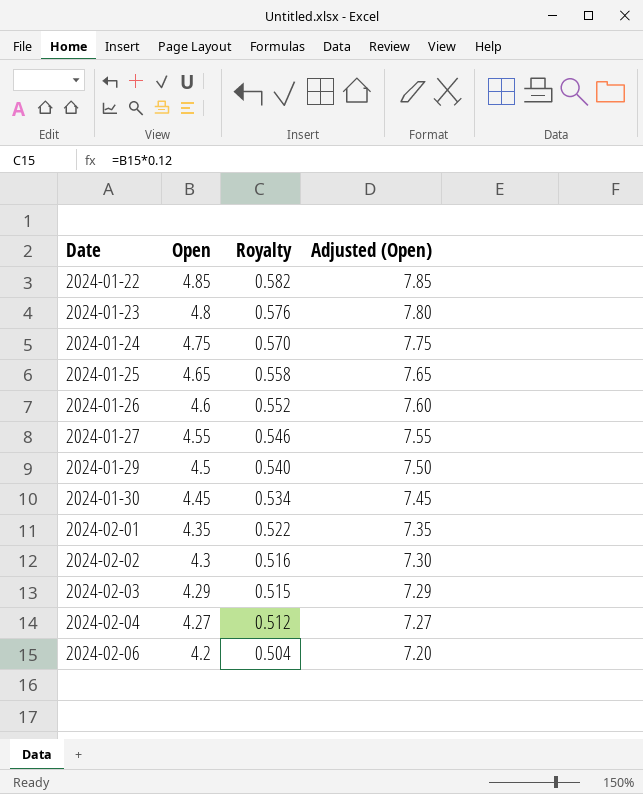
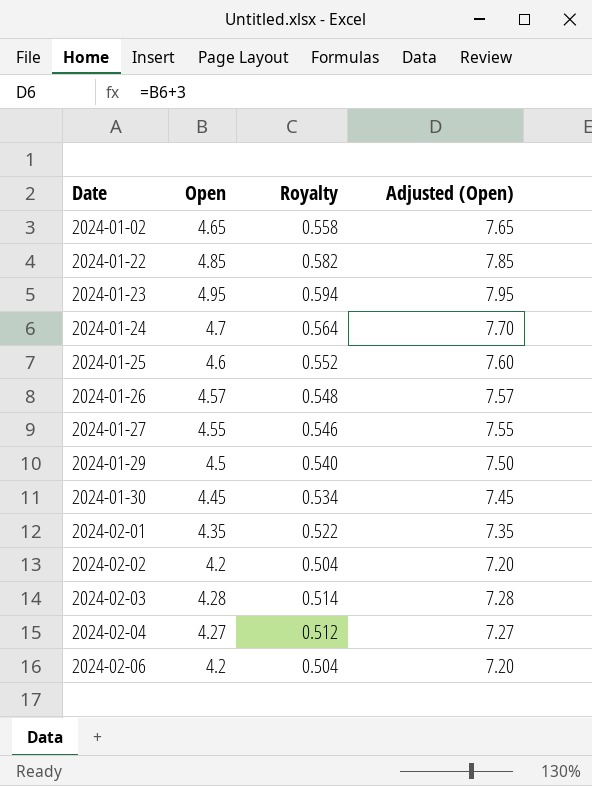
row 2024-01-02: none -> 4.65 | 0.558 | 7.65
2024-01-23 | Open: 4.8 -> 4.95
2024-01-23 | Royalty: 0.576 -> 0.594
2024-01-23 | Adjusted (Open): 7.80 -> 7.95
2024-01-24 | Open: 4.75 -> 4.7
2024-01-24 | Royalty: 0.570 -> 0.564
2024-01-24 | Adjusted (Open): 7.75 -> 7.70
2024-01-25 | Open: 4.65 -> 4.6
2024-01-25 | Royalty: 0.558 -> 0.552
2024-01-25 | Adjusted (Open): 7.65 -> 7.60
2024-01-26 | Open: 4.6 -> 4.57
2024-01-26 | Royalty: 0.552 -> 0.548
2024-01-26 | Adjusted (Open): 7.60 -> 7.57
2024-02-02 | Open: 4.3 -> 4.2
2024-02-02 | Royalty: 0.516 -> 0.504
2024-02-02 | Adjusted (Open): 7.30 -> 7.20
2024-02-03 | Open: 4.29 -> 4.28
2024-02-03 | Royalty: 0.515 -> 0.514
2024-02-03 | Adjusted (Open): 7.29 -> 7.28

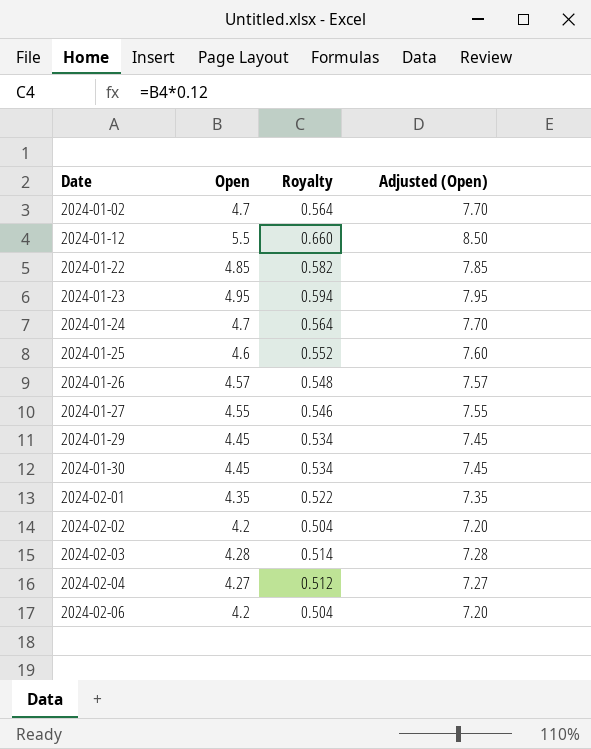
2024-01-02 | Open: 4.65 -> 4.7
2024-01-02 | Royalty: 0.558 -> 0.564
2024-01-02 | Adjusted (Open): 7.65 -> 7.70
row 2024-01-12: none -> 5.5 | 0.660 | 8.50
2024-01-29 | Open: 4.5 -> 4.45
2024-01-29 | Royalty: 0.540 -> 0.534
2024-01-29 | Adjusted (Open): 7.50 -> 7.45

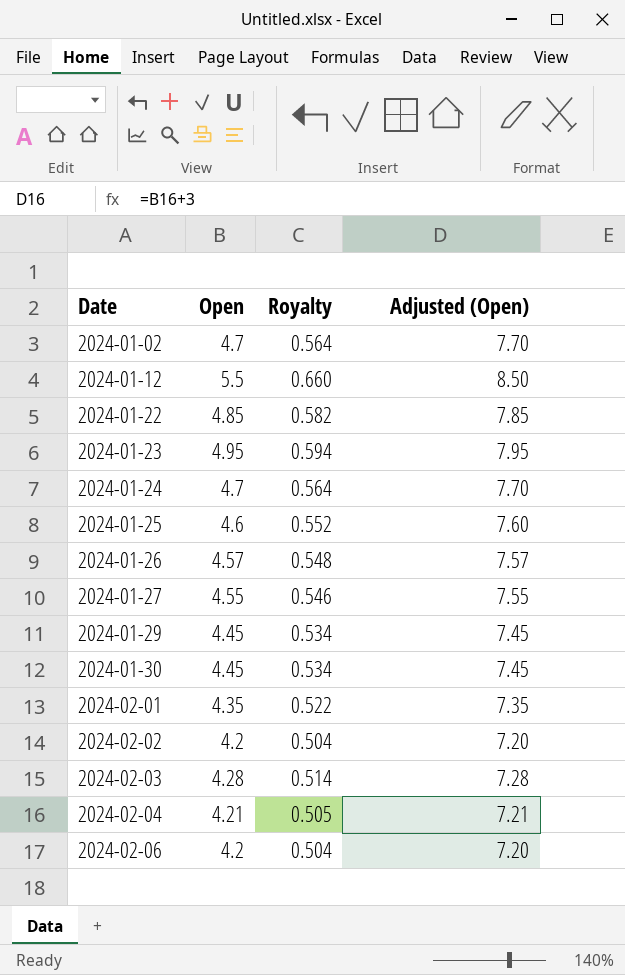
2024-02-04 | Open: 4.27 -> 4.21
2024-02-04 | Royalty: 0.512 -> 0.505
2024-02-04 | Adjusted (Open): 7.27 -> 7.21

